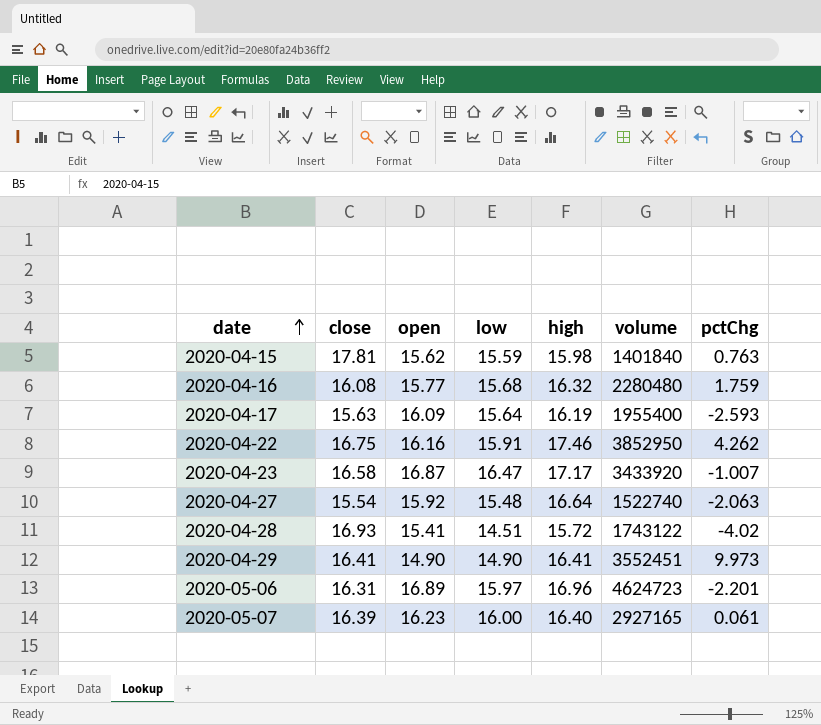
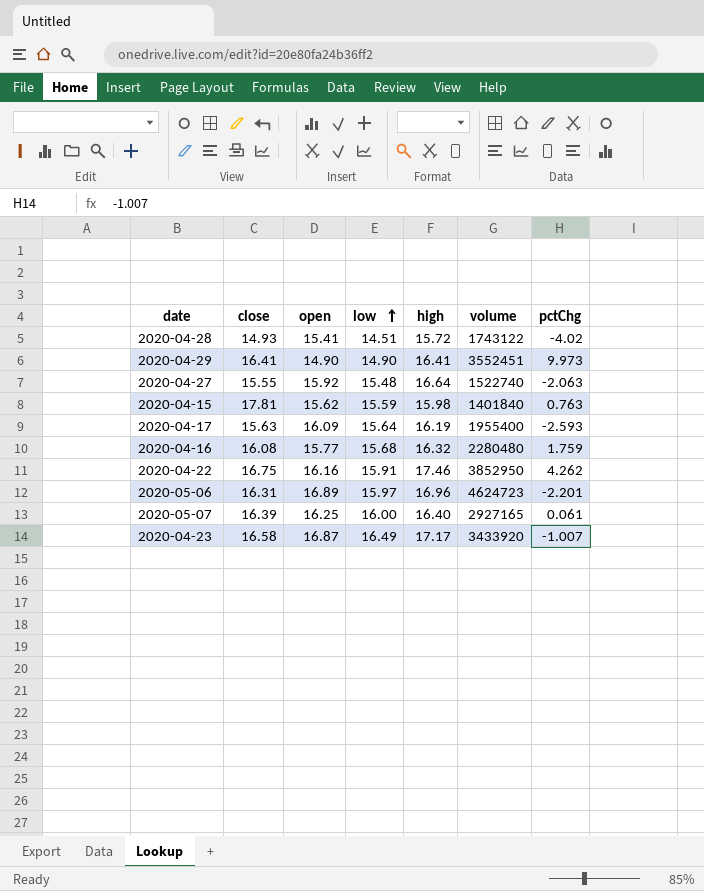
row order: date ascending -> low ascending
2020-04-28 | close: 16.93 -> 14.93
2020-04-27 | close: 15.54 -> 15.55
2020-05-07 | open: 16.23 -> 16.25
2020-04-23 | low: 16.47 -> 16.49

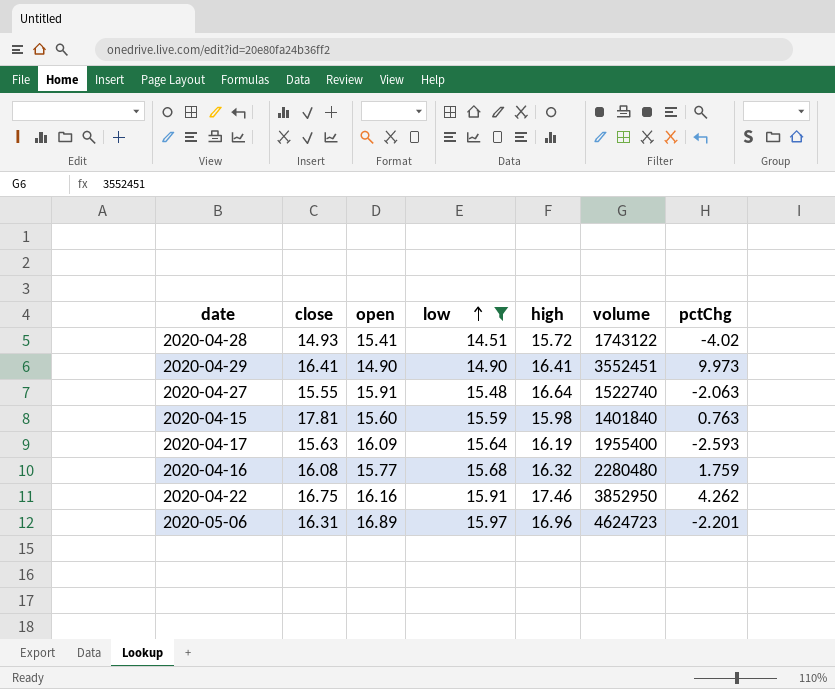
filter: none -> low <= 15.97
2020-04-27 | open: 15.92 -> 15.91
2020-04-15 | open: 15.62 -> 15.60

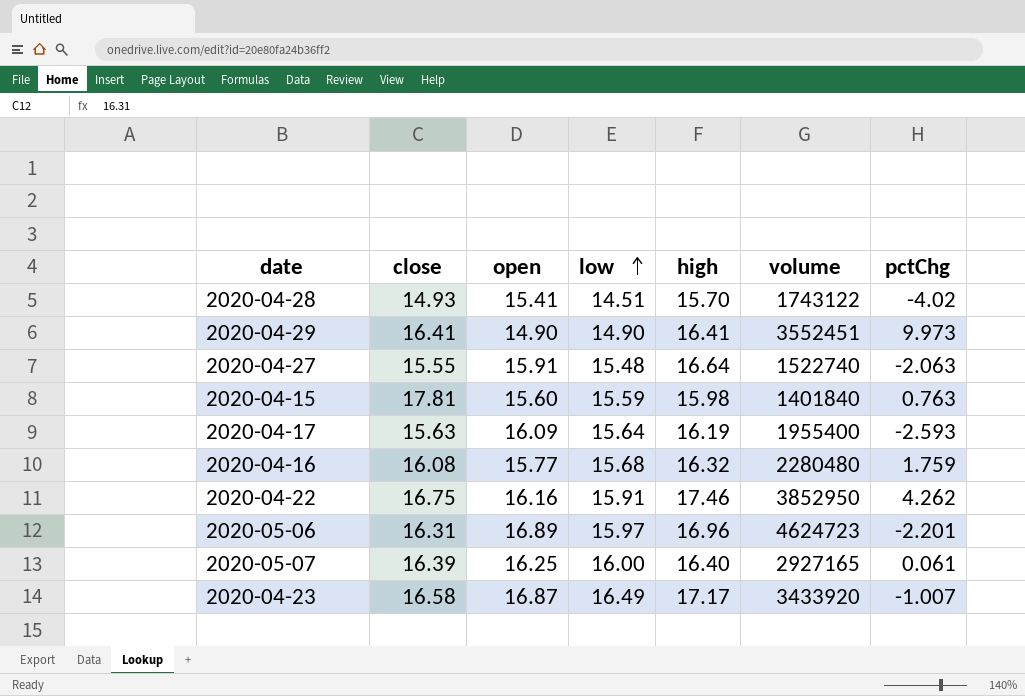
filter: low <= 15.97 -> none
2020-04-28 | high: 15.72 -> 15.70

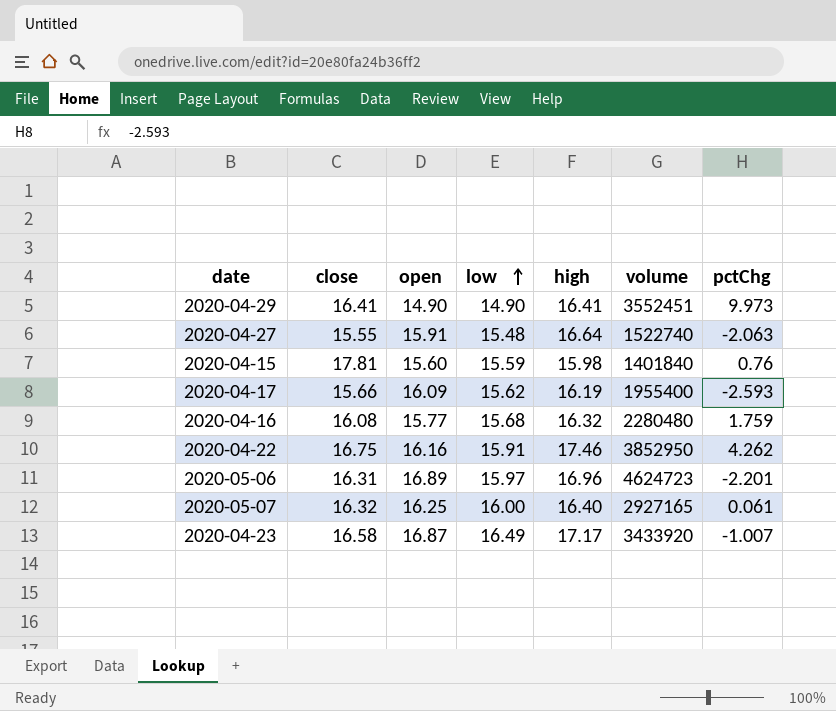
row 2020-04-28: 14.93 | 15.41 | 14.51 | 15.70 | 1743122 | -4.02 -> none
2020-04-15 | pctChg: 0.763 -> 0.76
2020-04-17 | close: 15.63 -> 15.66
2020-04-17 | low: 15.64 -> 15.62
2020-05-07 | close: 16.39 -> 16.32

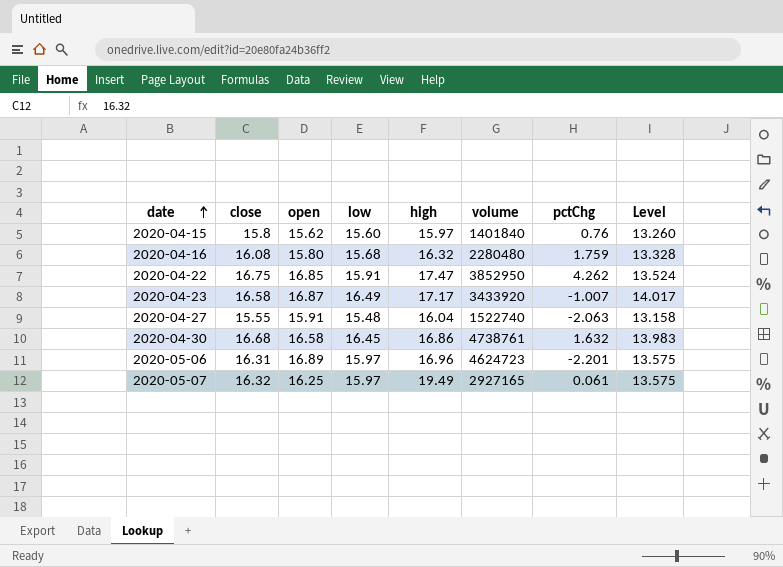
row order: low ascending -> date ascending
column Level | formula: none -> [low] * 0.85
row 2020-04-29: 16.41 | 14.90 | 14.90 | 16.41 | 3552451 | 9.973 -> none
row 2020-04-17: 15.66 | 16.09 | 15.62 | 16.19 | 1955400 | -2.593 -> none
2020-04-15 | close: 17.81 -> 15.8
2020-04-15 | open: 15.60 -> 15.62
2020-04-15 | low: 15.59 -> 15.60
2020-04-15 | high: 15.98 -> 15.97
2020-04-16 | open: 15.77 -> 15.80
2020-04-22 | open: 16.16 -> 16.85
2020-04-22 | high: 17.46 -> 17.47
2020-04-27 | high: 16.64 -> 16.04
row 2020-04-30: none -> 16.68 | 16.58 | 16.45 | 16.86 | 4738761 | 1.632 | 13.983
2020-05-07 | low: 16.00 -> 15.97
2020-05-07 | high: 16.40 -> 19.49

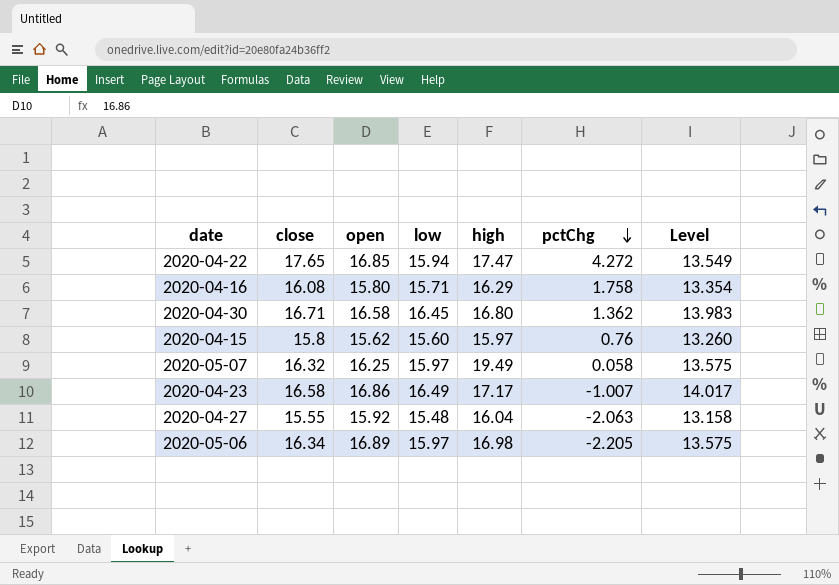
row order: date ascending -> pctChg descending
column volume | position: 6 -> none
2020-04-22 | close: 16.75 -> 17.65
2020-04-22 | low: 15.91 -> 15.94
2020-04-22 | pctChg: 4.262 -> 4.272
2020-04-22 | Level: 13.524 -> 13.549
2020-04-16 | low: 15.68 -> 15.71
2020-04-16 | high: 16.32 -> 16.29
2020-04-16 | pctChg: 1.759 -> 1.758
2020-04-16 | Level: 13.328 -> 13.354
2020-04-30 | close: 16.68 -> 16.71
2020-04-30 | high: 16.86 -> 16.80
2020-04-30 | pctChg: 1.632 -> 1.362
2020-05-07 | pctChg: 0.061 -> 0.058
2020-04-23 | open: 16.87 -> 16.86
2020-04-27 | open: 15.91 -> 15.92
2020-05-06 | close: 16.31 -> 16.34
2020-05-06 | high: 16.96 -> 16.98
2020-05-06 | pctChg: -2.201 -> -2.205

